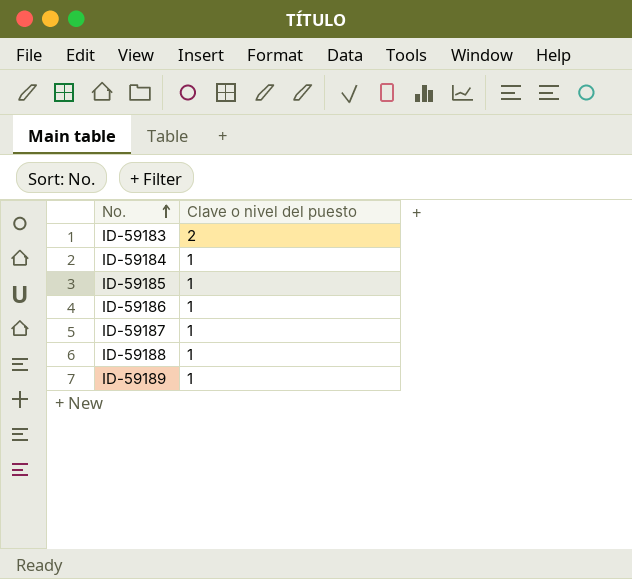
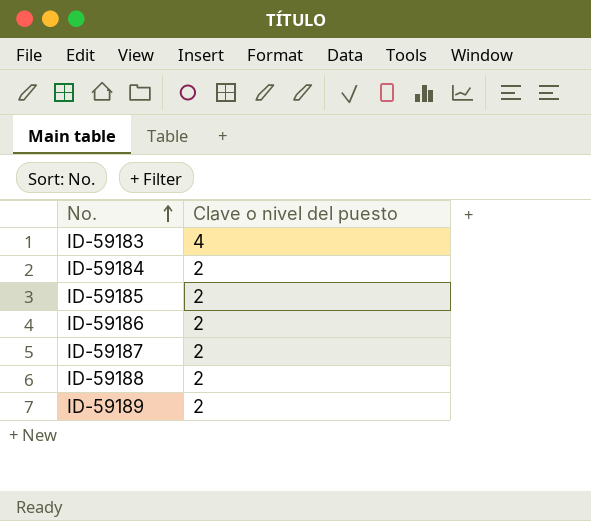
ID-59183 | Clave o nivel del puesto: 2 -> 4
ID-59184 | Clave o nivel del puesto: 1 -> 2
ID-59185 | Clave o nivel del puesto: 1 -> 2
ID-59186 | Clave o nivel del puesto: 1 -> 2
ID-59187 | Clave o nivel del puesto: 1 -> 2
ID-59188 | Clave o nivel del puesto: 1 -> 2
ID-59189 | Clave o nivel del puesto: 1 -> 2

